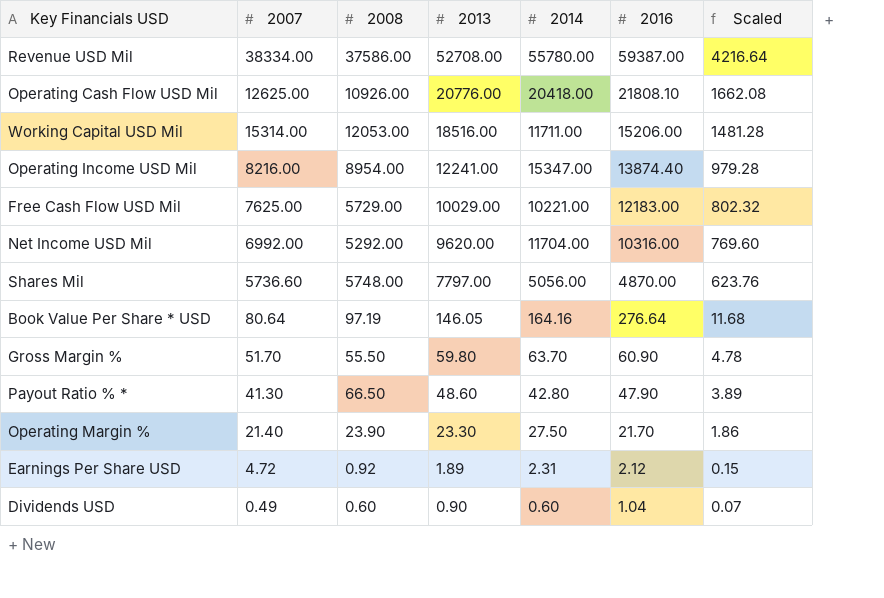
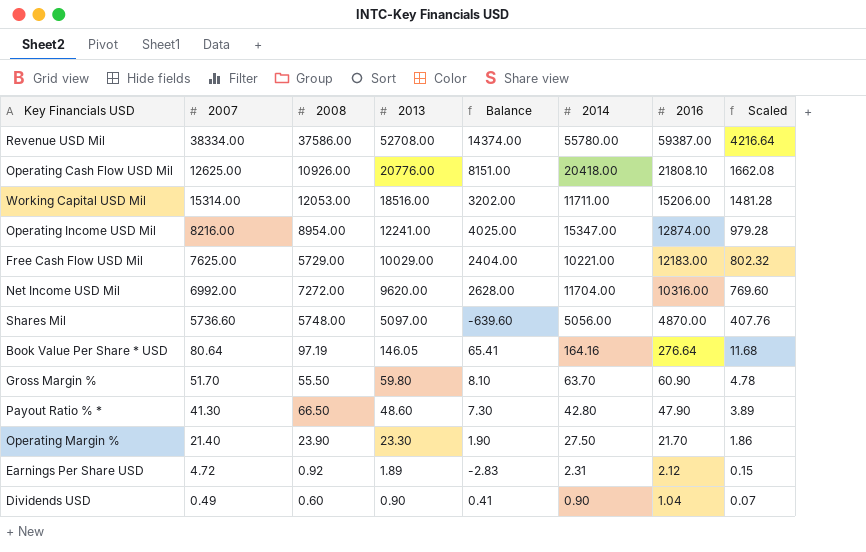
column Balance | formula: none -> [2013] - [2007]
Operating Income USD Mil | 2016: 13874.40 -> 12874.00
Net Income USD Mil | 2008: 5292.00 -> 7272.00
Shares Mil | 2013: 7797.00 -> 5097.00
Shares Mil | Scaled: 623.76 -> 407.76
Dividends USD | 2014: 0.60 -> 0.90

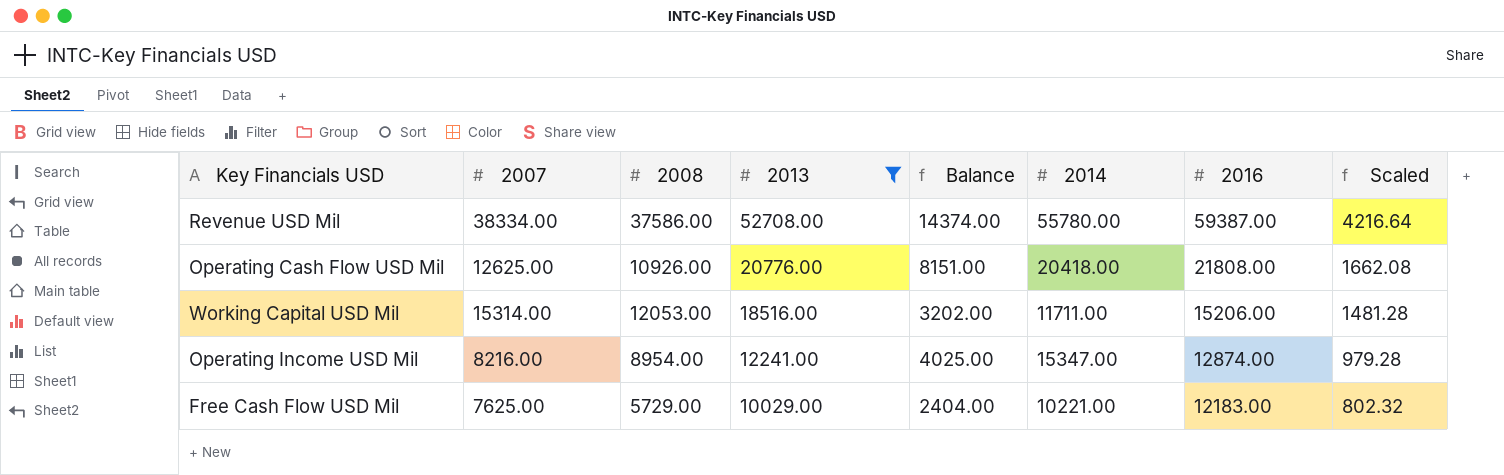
filter: none -> 2013 >= 10029.00
Operating Cash Flow USD Mil | 2016: 21808.10 -> 21808.00

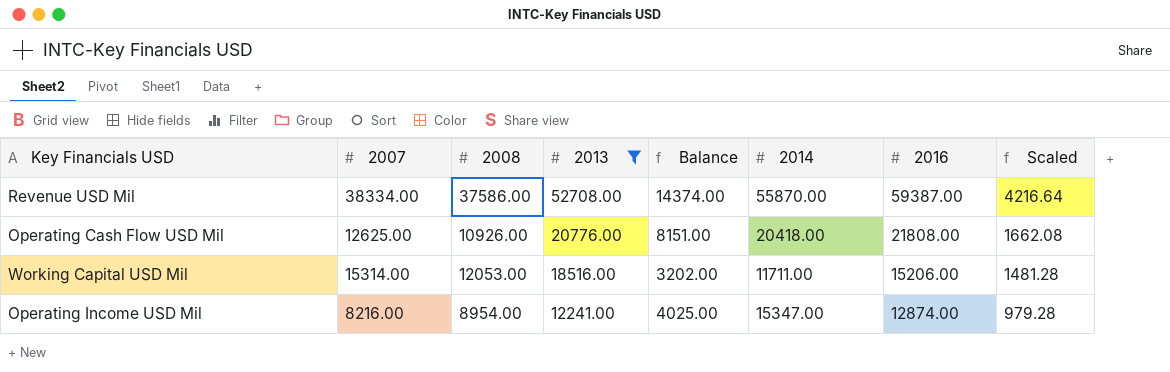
row Free Cash Flow USD Mil: 7625.00 | 5729.00 | 10029.00 | 2404.00 | 10221.00 | 12183.00 | 802.32 -> none
Revenue USD Mil | 2014: 55780.00 -> 55870.00

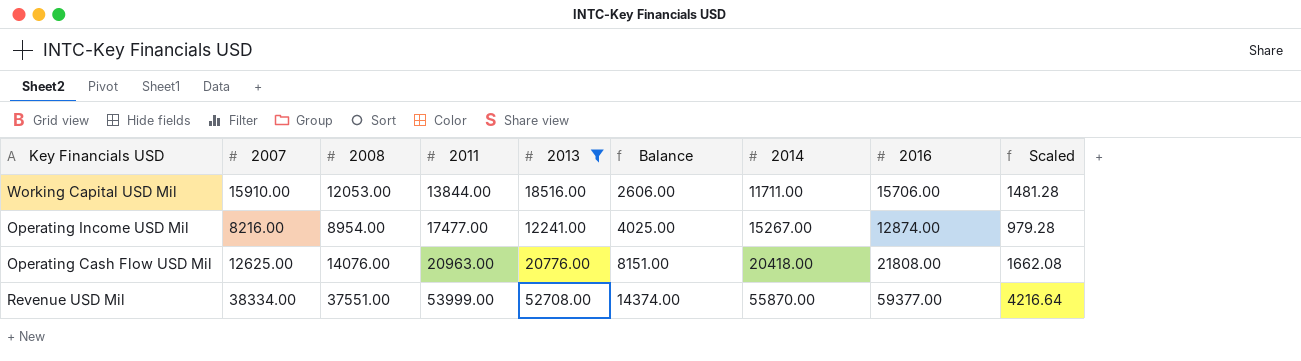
row order: 2013 descending -> 2011 ascending
column 2011 | position: none -> 4
Working Capital USD Mil | 2007: 15314.00 -> 15910.00
Working Capital USD Mil | Balance: 3202.00 -> 2606.00
Working Capital USD Mil | 2016: 15206.00 -> 15706.00
Operating Income USD Mil | 2014: 15347.00 -> 15267.00
Operating Cash Flow USD Mil | 2008: 10926.00 -> 14076.00
Revenue USD Mil | 2008: 37586.00 -> 37551.00
Revenue USD Mil | 2016: 59387.00 -> 59377.00

